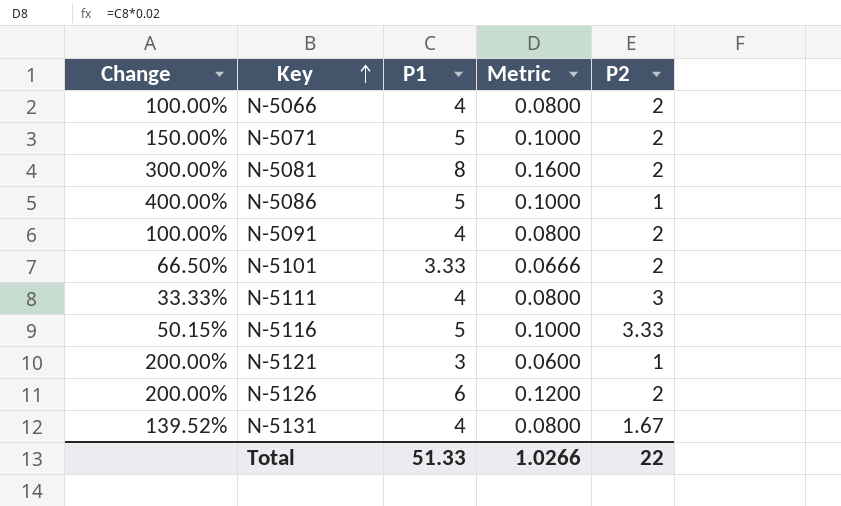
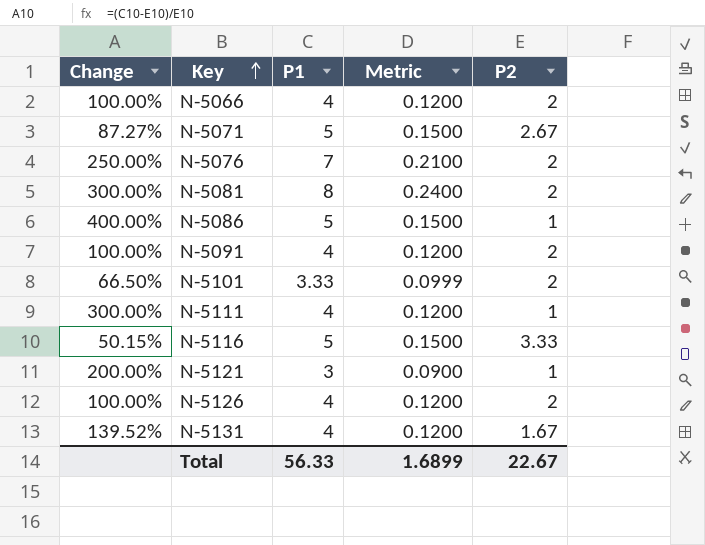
column Metric | formula: [P1] * 0.02 -> [P1] * 0.03
N-5071 | Change: 150.00% -> 87.27%
N-5071 | P2: 2 -> 2.67
row N-5076: none -> 250.00% | 7 | 0.2100 | 2
N-5111 | Change: 33.33% -> 300.00%
N-5111 | P2: 3 -> 1
N-5126 | Change: 200.00% -> 100.00%
N-5126 | P1: 6 -> 4
Total | P1: 51.33 -> 56.33
Total | Metric: 1.0266 -> 1.6899
Total | P2: 22 -> 22.67

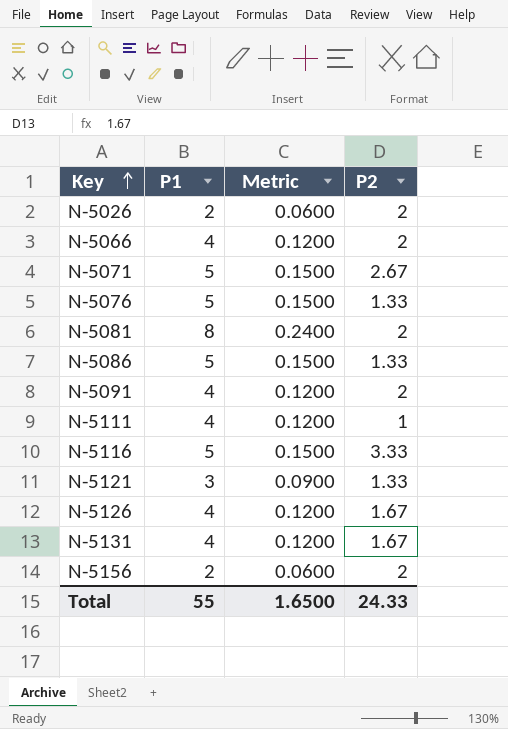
column Change | formula: ([P1] - [P2]) / [P2] -> none
row N-5101: 66.50% | 3.33 | 0.0999 | 2 -> none
row N-5026: none -> 2 | 0.0600 | 2
N-5076 | P1: 7 -> 5
N-5076 | Metric: 0.2100 -> 0.1500
N-5076 | P2: 2 -> 1.33
N-5086 | P2: 1 -> 1.33
N-5121 | P2: 1 -> 1.33
N-5126 | P2: 2 -> 1.67
row N-5156: none -> 2 | 0.0600 | 2
Total | P1: 56.33 -> 55
Total | Metric: 1.6899 -> 1.6500
Total | P2: 22.67 -> 24.33

